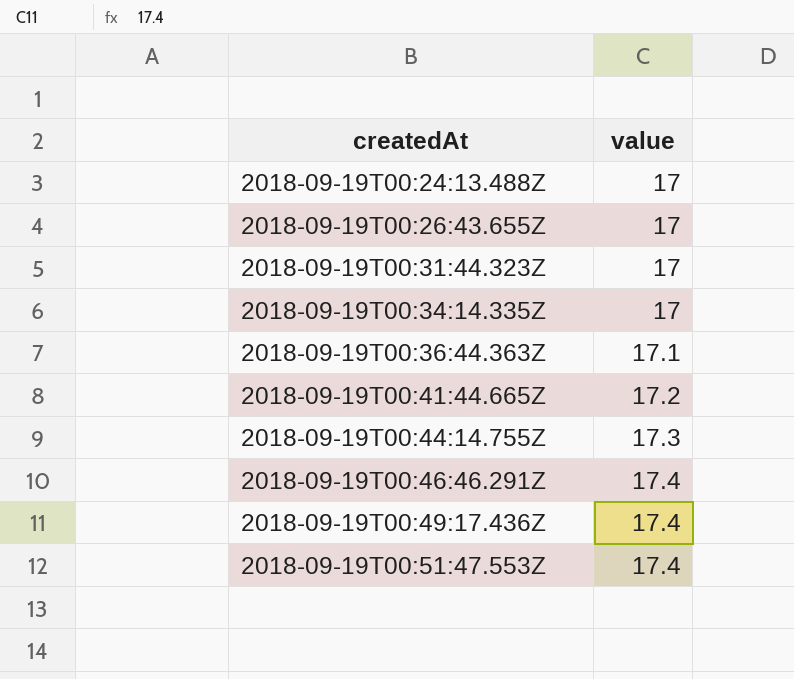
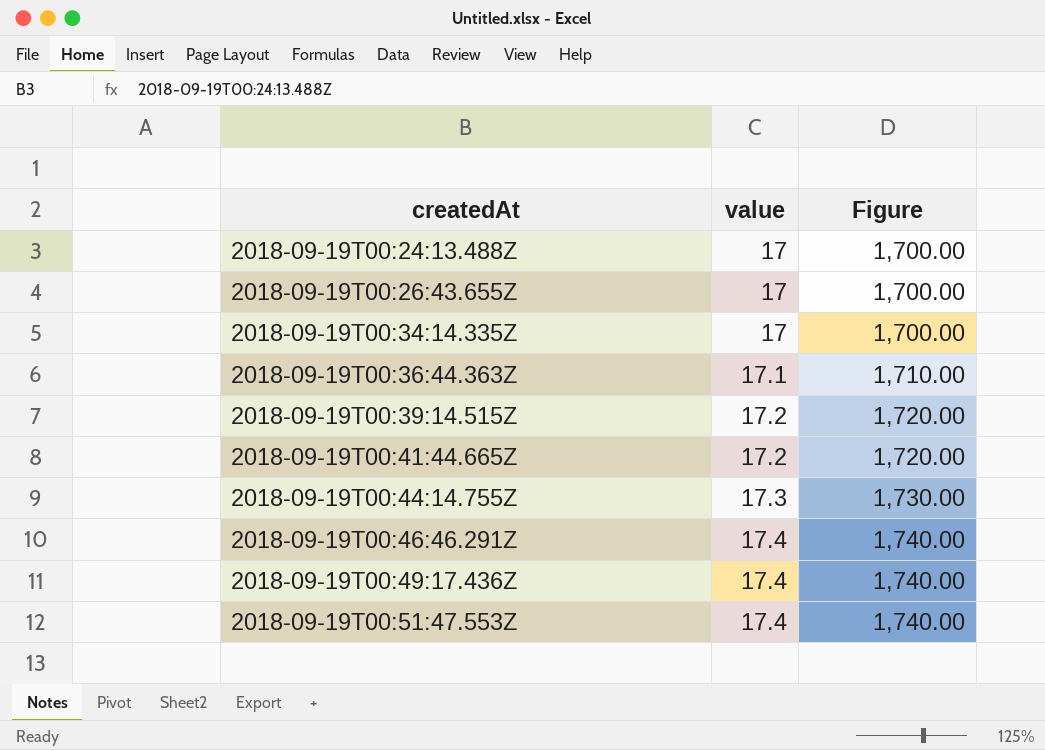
column Figure | formula: none -> [value] * 100
row 2018-09-19T00:31:44.323Z: 17 -> none
row 2018-09-19T00:39:14.515Z: none -> 17.2 | 1,720.00

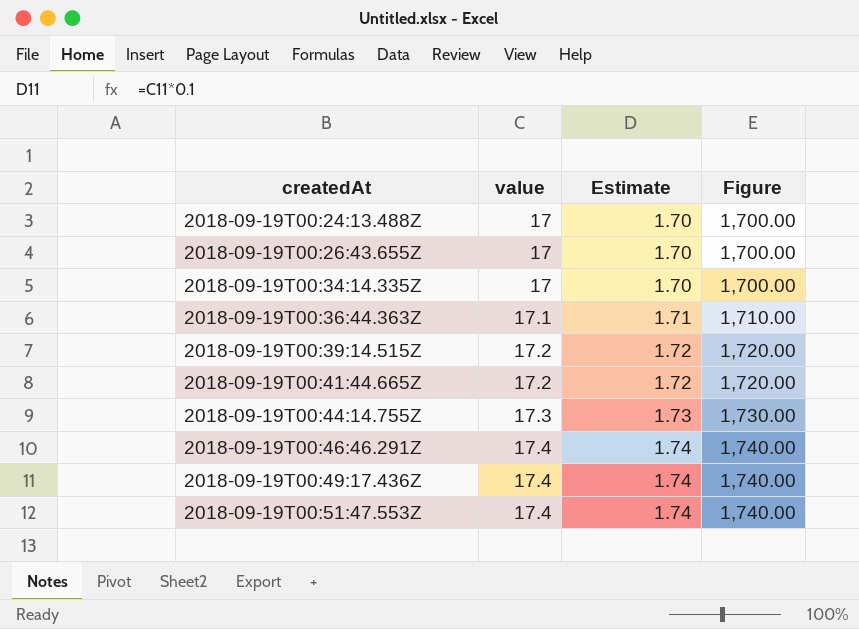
column Estimate | formula: none -> [value] * 0.1

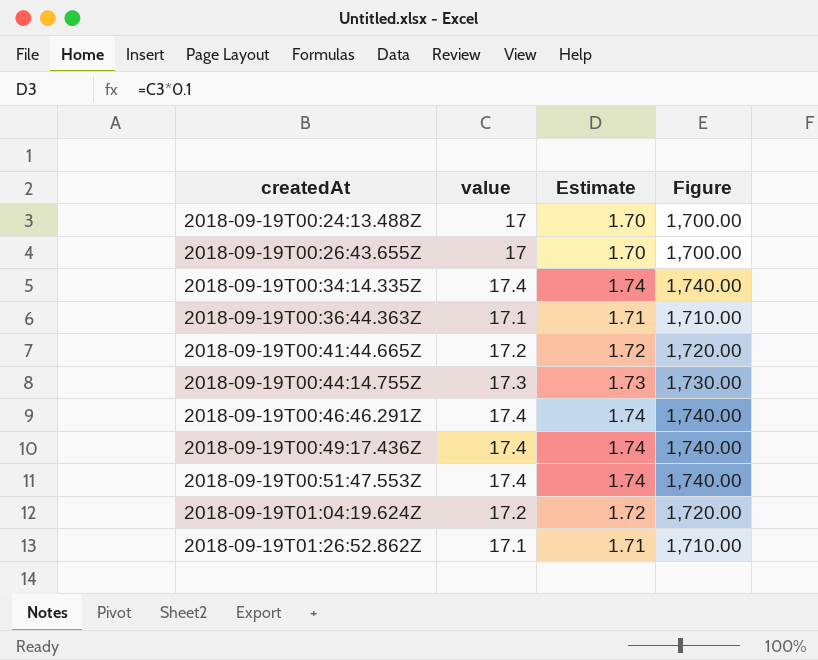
row 2018-09-19T00:39:14.515Z: 17.2 | 1.72 | 1,720.00 -> none
2018-09-19T00:34:14.335Z | value: 17 -> 17.4
2018-09-19T00:34:14.335Z | Estimate: 1.70 -> 1.74
2018-09-19T00:34:14.335Z | Figure: 1,700.00 -> 1,740.00
row 2018-09-19T01:04:19.624Z: none -> 17.2 | 1.72 | 1,720.00
row 2018-09-19T01:26:52.862Z: none -> 17.1 | 1.71 | 1,710.00

